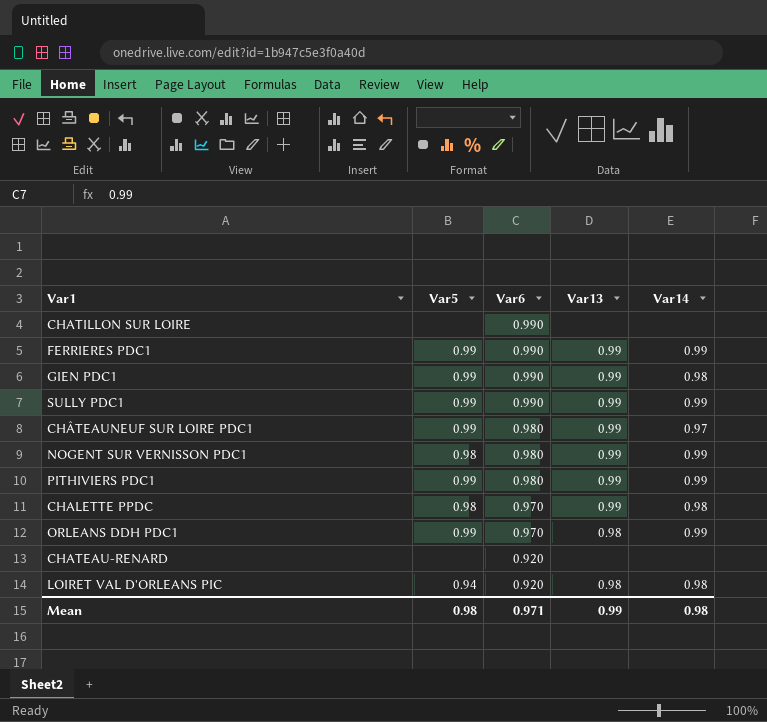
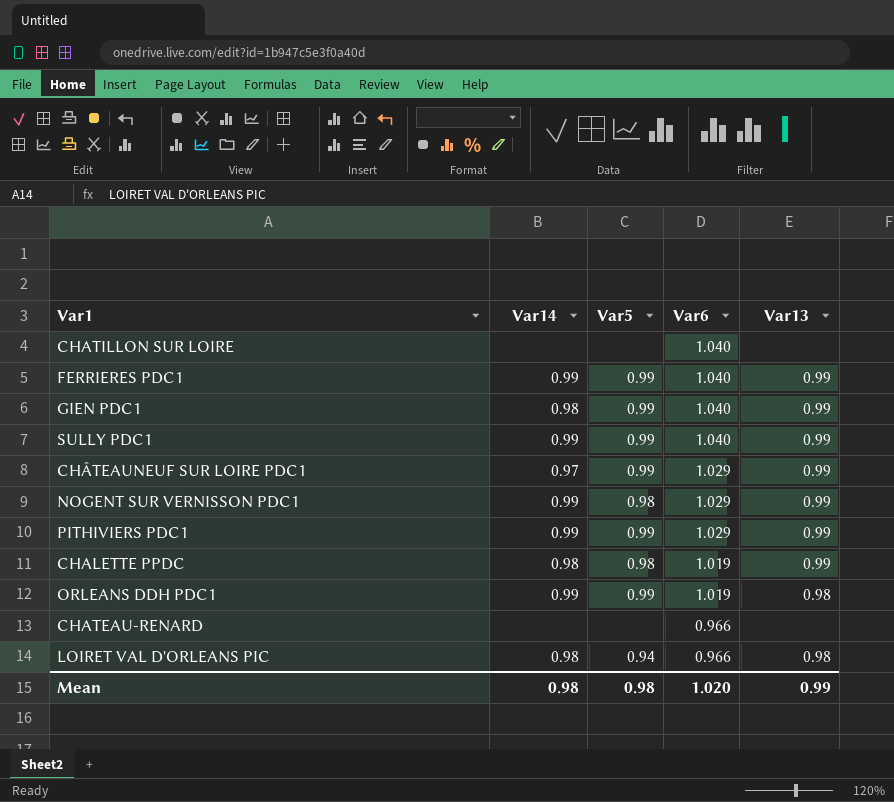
column Var14 | position: 5 -> 2
CHATILLON SUR LOIRE | Var6: 0.990 -> 1.040
FERRIERES PDC1 | Var6: 0.990 -> 1.040
GIEN PDC1 | Var6: 0.990 -> 1.040
SULLY PDC1 | Var6: 0.990 -> 1.040
CHÂTEAUNEUF SUR LOIRE PDC1 | Var6: 0.980 -> 1.029
NOGENT SUR VERNISSON PDC1 | Var6: 0.980 -> 1.029
PITHIVIERS PDC1 | Var6: 0.980 -> 1.029
CHALETTE PPDC | Var6: 0.970 -> 1.019
ORLEANS DDH PDC1 | Var6: 0.970 -> 1.019
CHATEAU-RENARD | Var6: 0.920 -> 0.966
LOIRET VAL D'ORLEANS PIC | Var6: 0.920 -> 0.966
Mean | Var6: 0.971 -> 1.020

